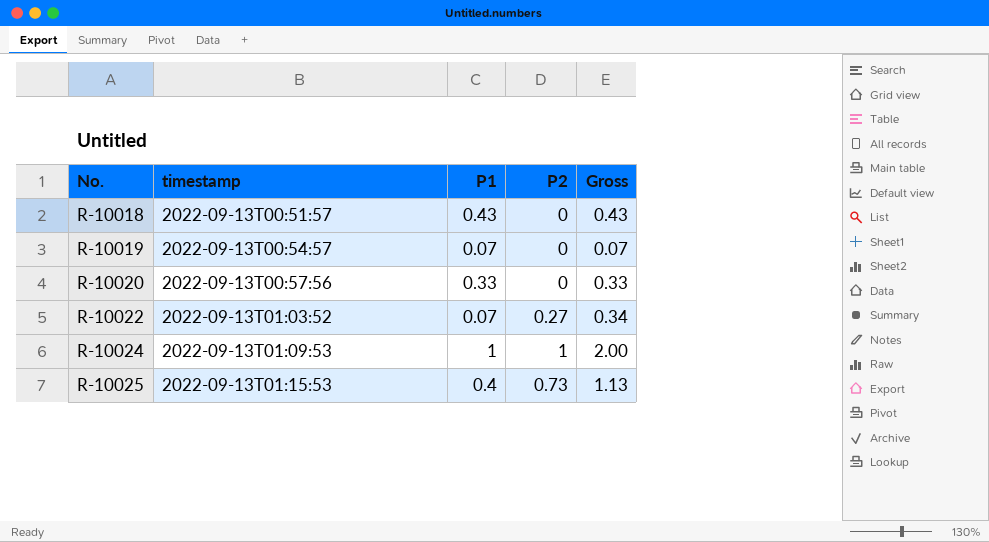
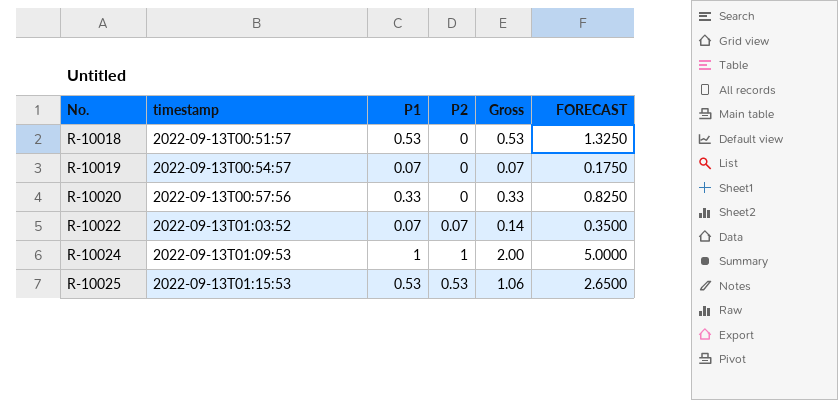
column FORECAST | formula: none -> [Gross] * 2.5
R-10018 | P1: 0.43 -> 0.53
R-10018 | Gross: 0.43 -> 0.53
R-10022 | P2: 0.27 -> 0.07
R-10022 | Gross: 0.34 -> 0.14
R-10025 | P1: 0.4 -> 0.53
R-10025 | P2: 0.73 -> 0.53
R-10025 | Gross: 1.13 -> 1.06

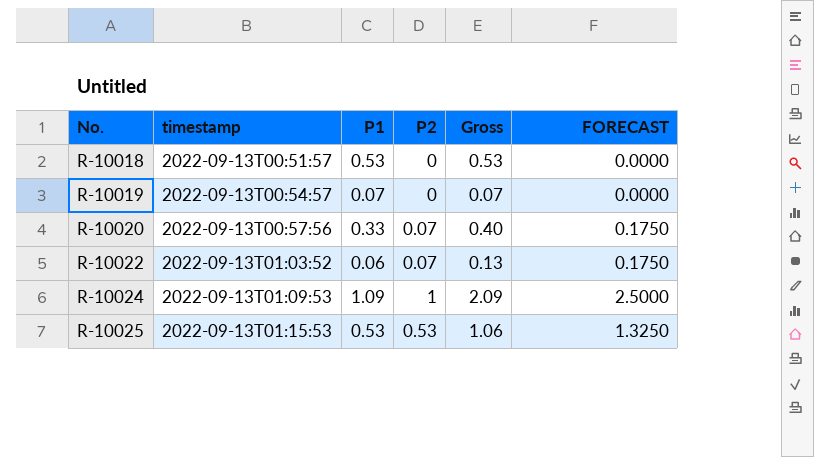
column FORECAST | formula: [Gross] * 2.5 -> [P2] * 2.5
R-10020 | P2: 0 -> 0.07
R-10020 | Gross: 0.33 -> 0.40
R-10022 | P1: 0.07 -> 0.06
R-10022 | Gross: 0.14 -> 0.13
R-10024 | P1: 1 -> 1.09
R-10024 | Gross: 2.00 -> 2.09

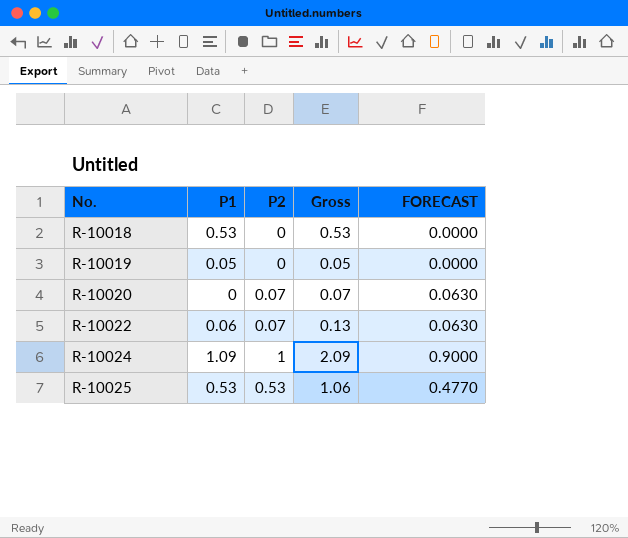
column timestamp | position: 2 -> none
column FORECAST | formula: [P2] * 2.5 -> [P2] * 0.9
R-10019 | P1: 0.07 -> 0.05
R-10019 | Gross: 0.07 -> 0.05
R-10020 | P1: 0.33 -> 0
R-10020 | Gross: 0.40 -> 0.07

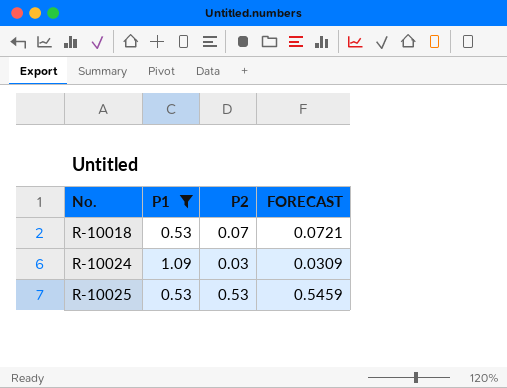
filter: none -> P1 >= 0.53
column Gross | formula: [P1] + [P2] -> none
column FORECAST | formula: [P2] * 0.9 -> [P2] * 1.03
R-10018 | P2: 0 -> 0.07
R-10024 | P2: 1 -> 0.03

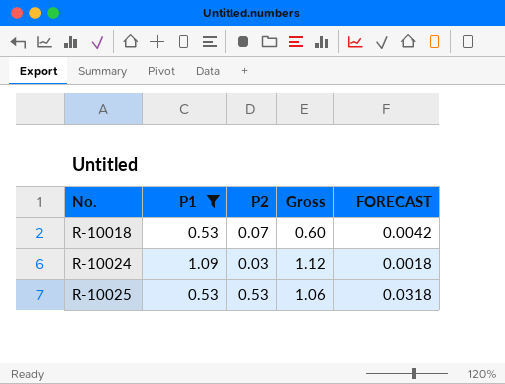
column Gross | formula: none -> [P1] + [P2]
column FORECAST | formula: [P2] * 1.03 -> [P2] * 0.06

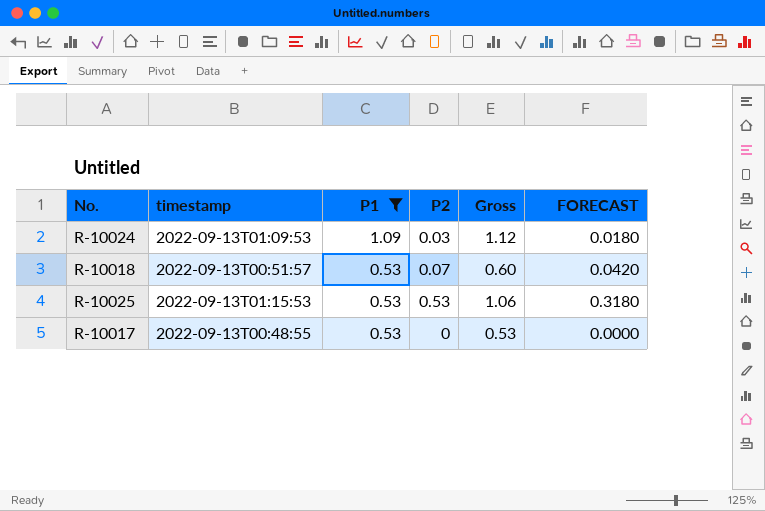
row order: No. ascending -> P1 descending
column timestamp | position: none -> 2
column FORECAST | formula: [P2] * 0.06 -> [P2] * 0.6
row R-10017: none -> 2022-09-13T00:48:55 | 0.53 | 0 | 0.53 | 0.0000

